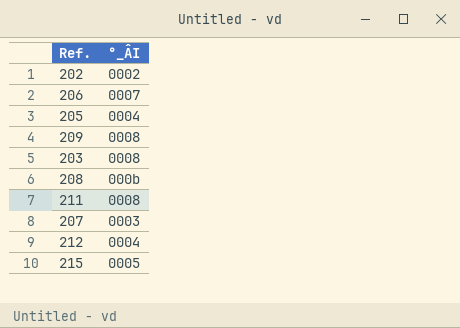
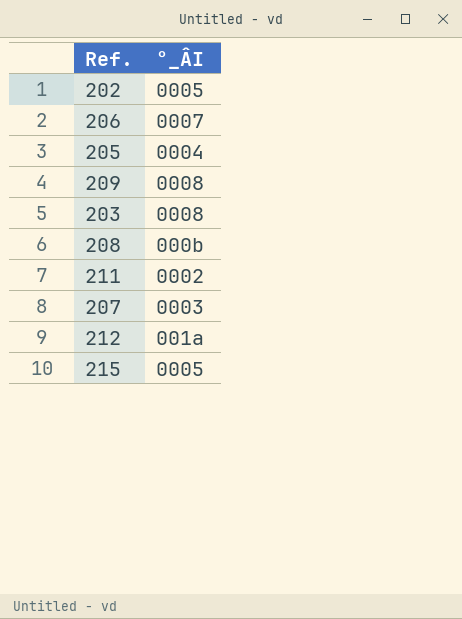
202 | °_ÂI: 0002 -> 0005
211 | °_ÂI: 0008 -> 0002
212 | °_ÂI: 0004 -> 001a

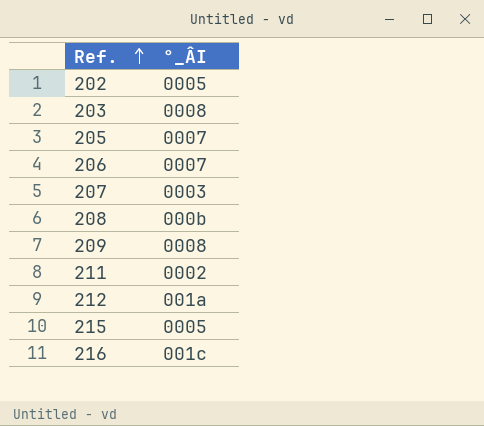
row order: none -> Ref. ascending
205 | °_ÂI: 0004 -> 0007
row 216: none -> 001c

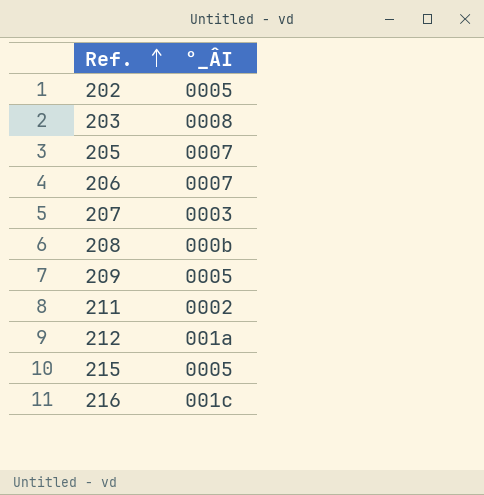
209 | °_ÂI: 0008 -> 0005

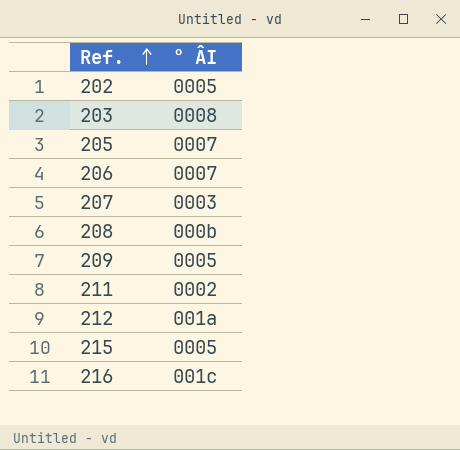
column name: °_ÂI -> ° ÂI

